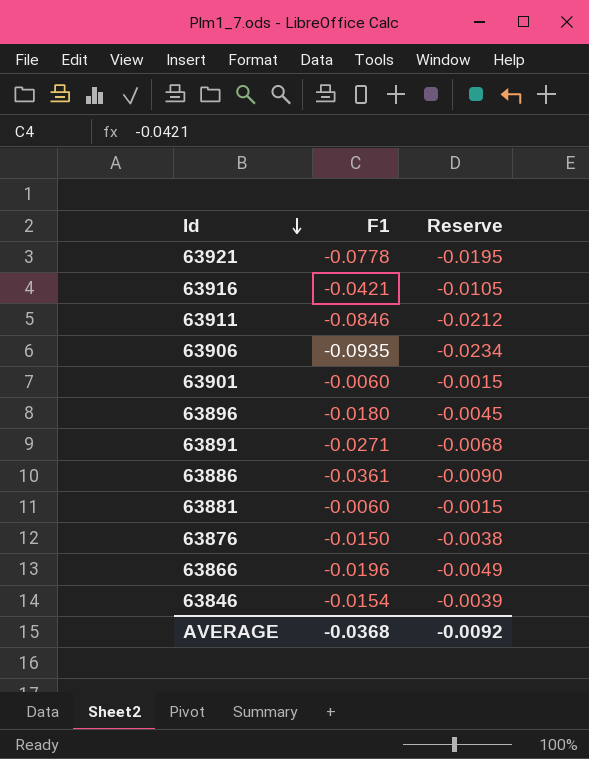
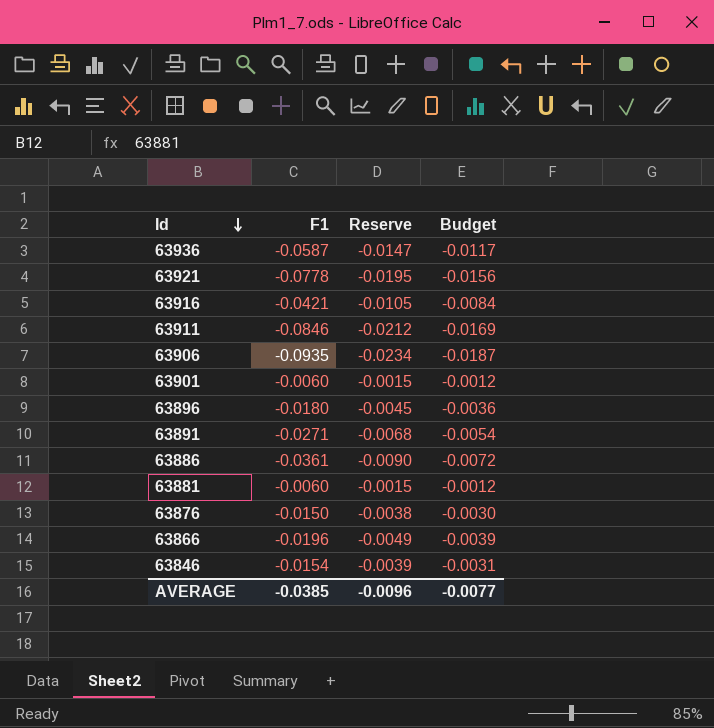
column Budget | formula: none -> [F1] * 0.2
row 63936: none -> -0.0587 | -0.0147 | -0.0117
AVERAGE | F1: -0.0368 -> -0.0385
AVERAGE | Reserve: -0.0092 -> -0.0096

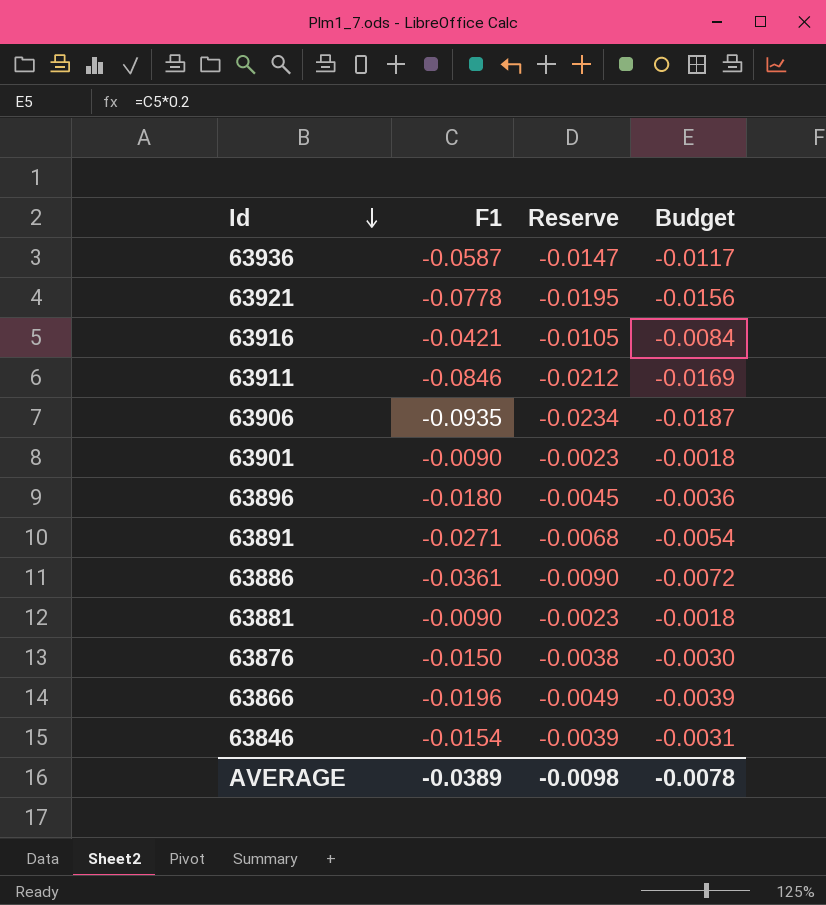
63901 | F1: -0.0060 -> -0.0090
63901 | Reserve: -0.0015 -> -0.0023
63901 | Budget: -0.0012 -> -0.0018
63881 | F1: -0.0060 -> -0.0090
63881 | Reserve: -0.0015 -> -0.0023
63881 | Budget: -0.0012 -> -0.0018
AVERAGE | F1: -0.0385 -> -0.0389
AVERAGE | Reserve: -0.0096 -> -0.0098
AVERAGE | Budget: -0.0077 -> -0.0078

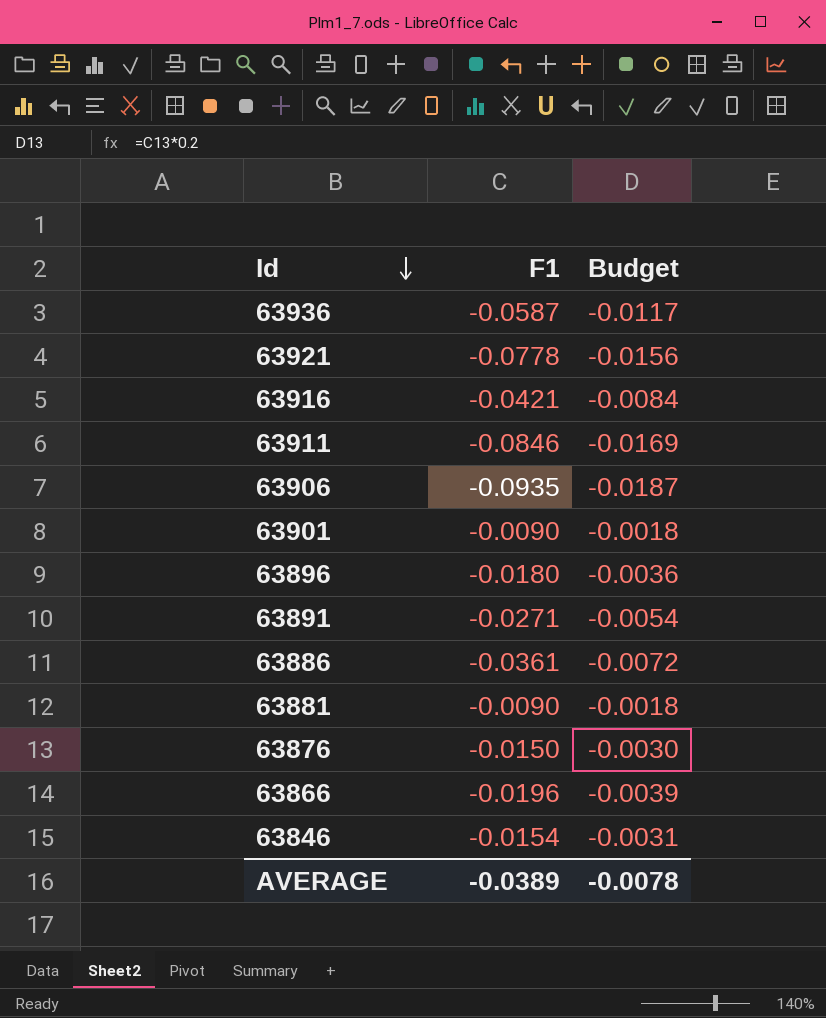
column Reserve | formula: [F1] * 0.25 -> none

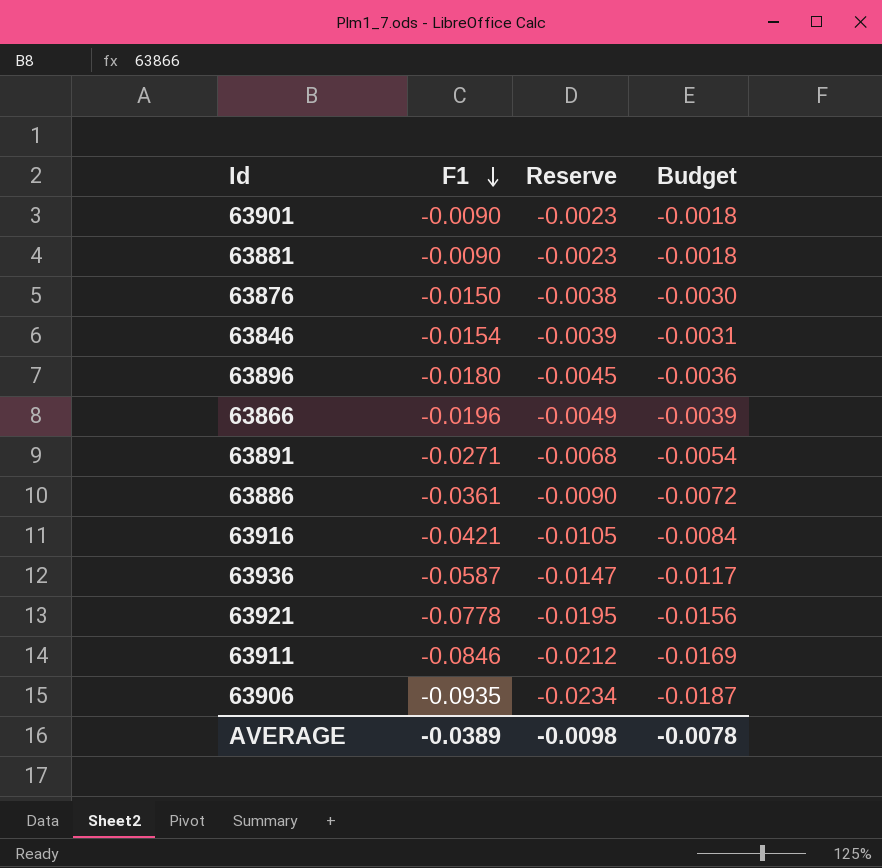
row order: Id descending -> F1 descending
column Reserve | formula: none -> [F1] * 0.25

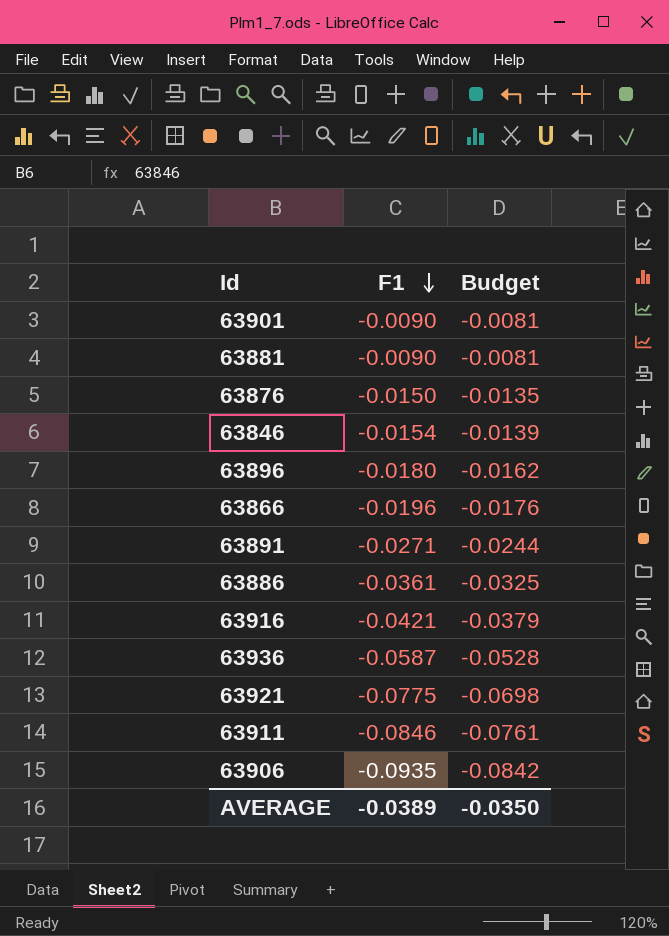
column Reserve | formula: [F1] * 0.25 -> none
column Budget | formula: [F1] * 0.2 -> [F1] * 0.9
63921 | F1: -0.0778 -> -0.0775
AVERAGE | Budget: -0.0078 -> -0.0350

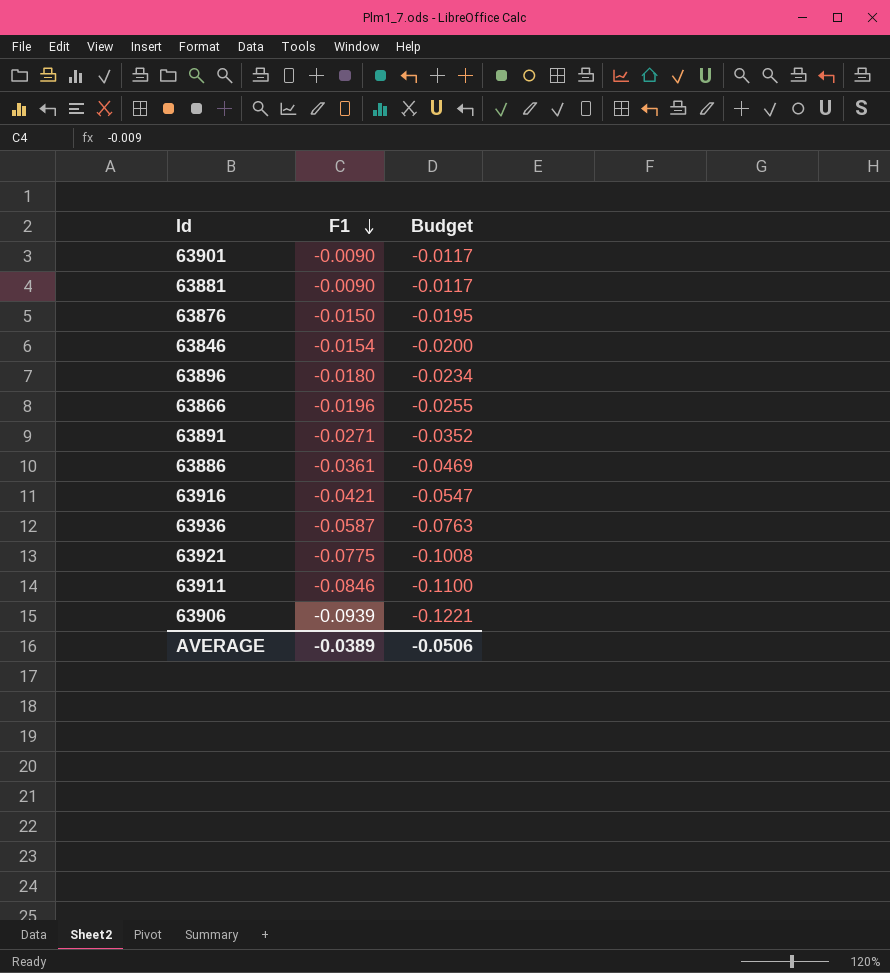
column Budget | formula: [F1] * 0.9 -> [F1] * 1.3
63906 | F1: -0.0935 -> -0.0939
AVERAGE | Budget: -0.0350 -> -0.0506

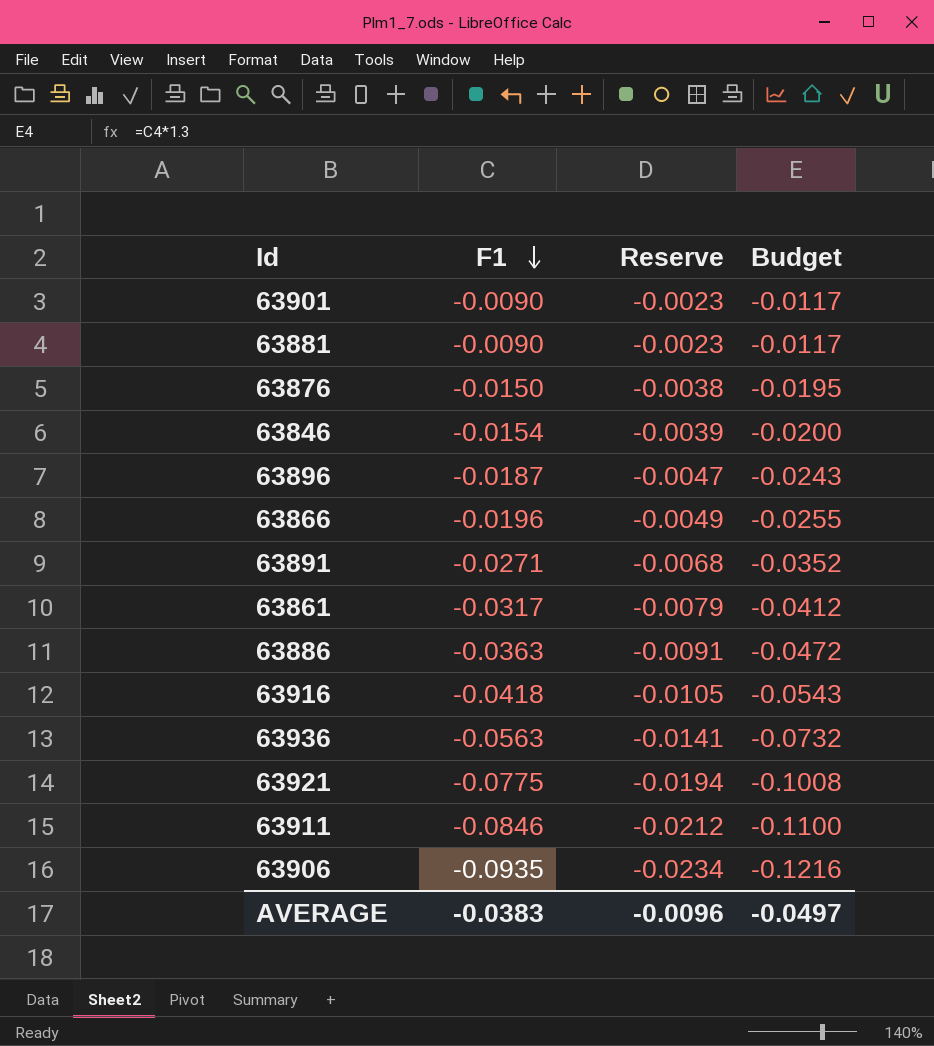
column Reserve | formula: none -> [F1] * 0.25
63896 | F1: -0.0180 -> -0.0187
63896 | Budget: -0.0234 -> -0.0243
row 63861: none -> -0.0317 | -0.0079 | -0.0412
63886 | F1: -0.0361 -> -0.0363
63886 | Budget: -0.0469 -> -0.0472
63916 | F1: -0.0421 -> -0.0418
63916 | Budget: -0.0547 -> -0.0543
63936 | F1: -0.0587 -> -0.0563
63936 | Budget: -0.0763 -> -0.0732
63906 | F1: -0.0939 -> -0.0935
63906 | Budget: -0.1221 -> -0.1216
AVERAGE | F1: -0.0389 -> -0.0383
AVERAGE | Budget: -0.0506 -> -0.0497

